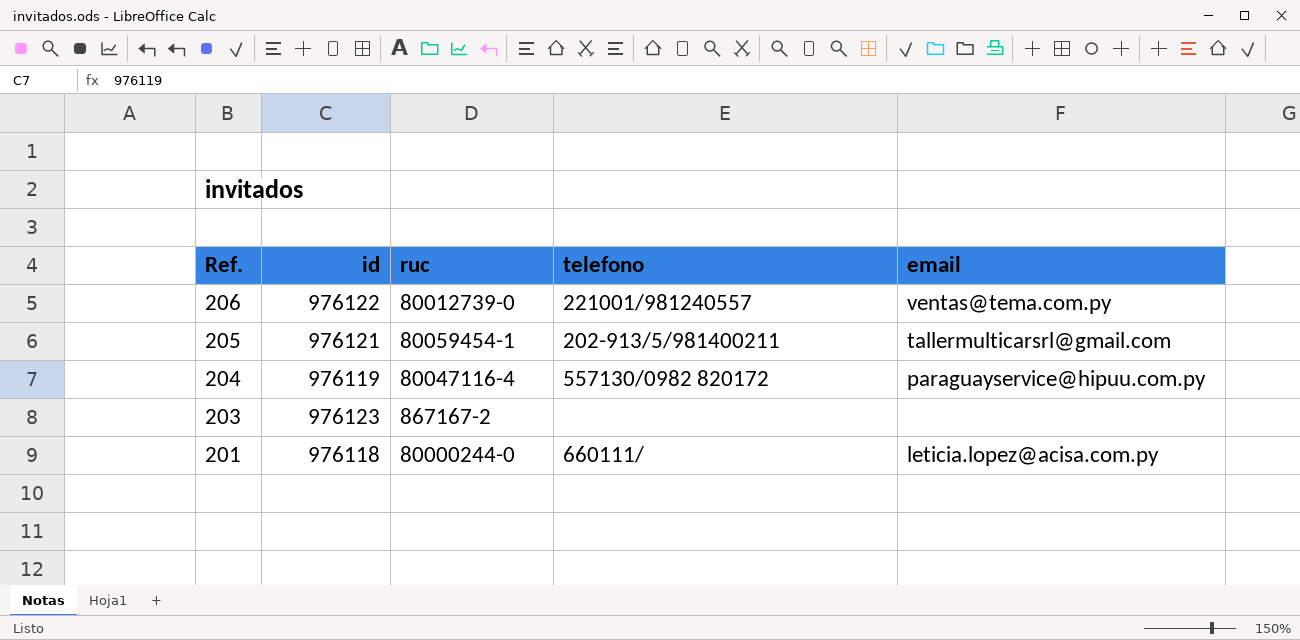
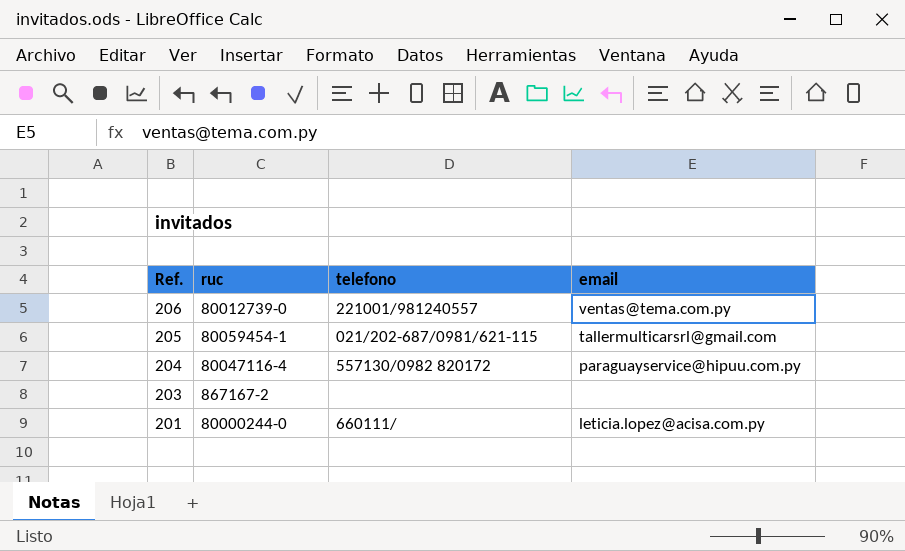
column id | position: 2 -> none
205 | telefono: 202-913/5/981400211 -> 021/202-687/0981/621-115

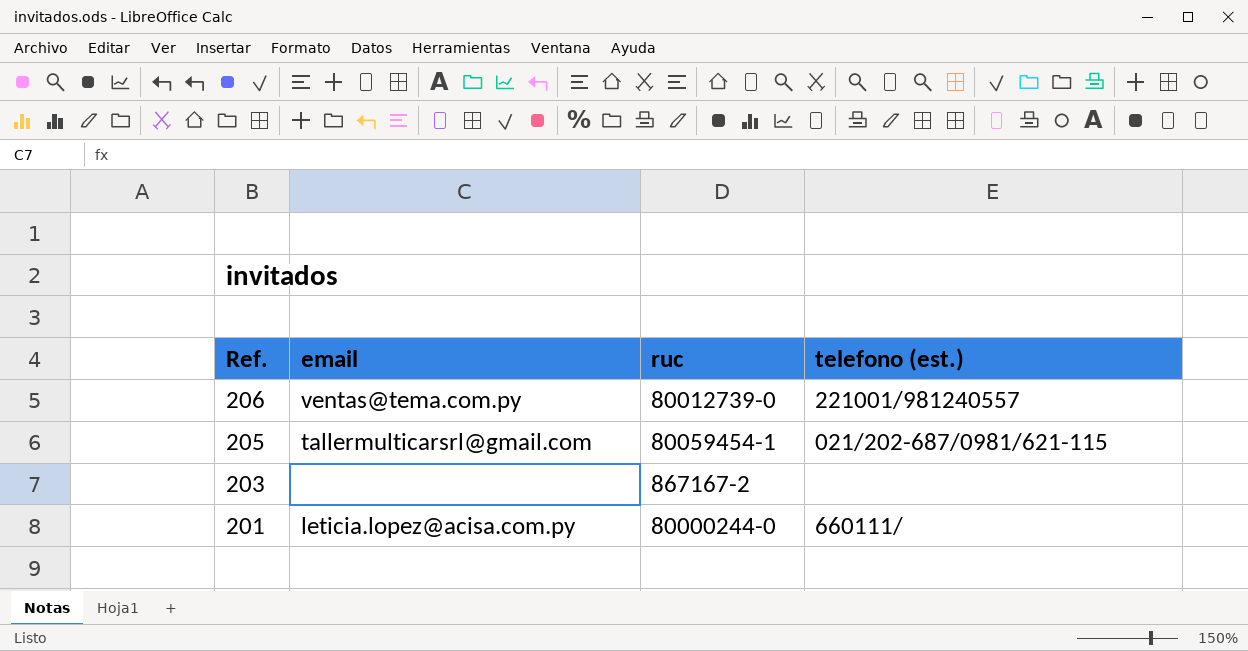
column email | position: 4 -> 2
column name: telefono -> telefono (est.)
row 204: 80047116-4 | 557130/0982 820172 | paraguayservice@hipuu.com.py -> none

